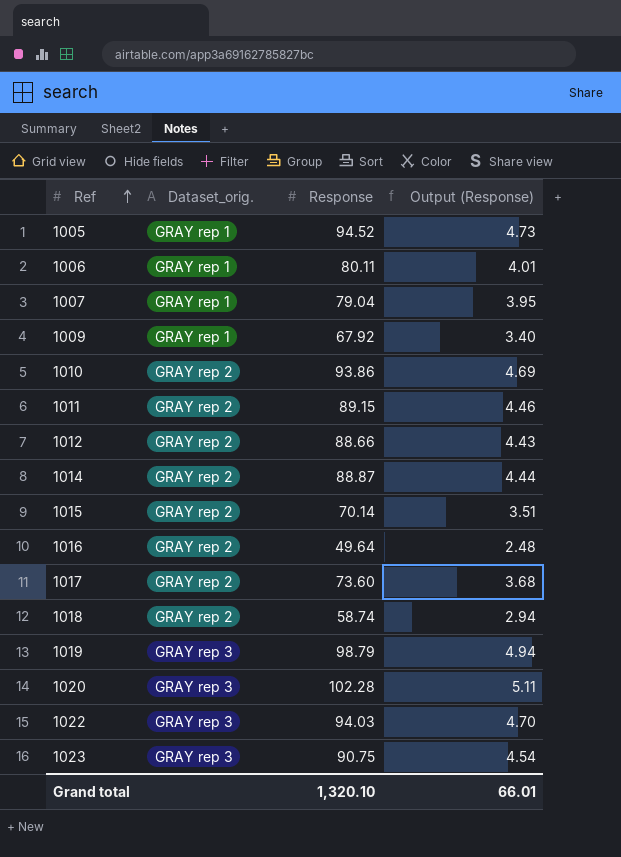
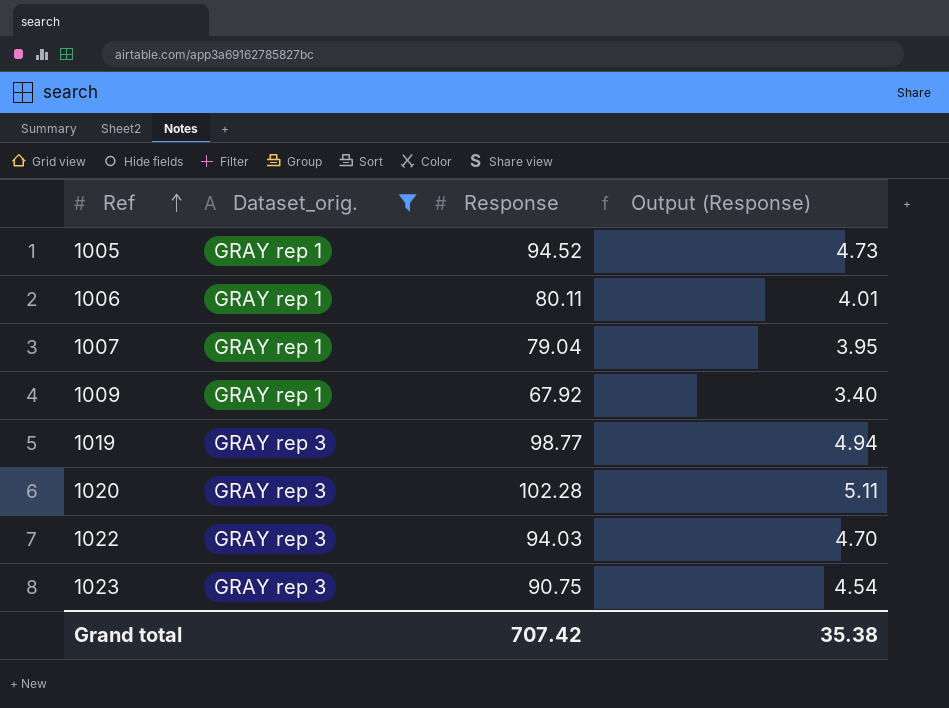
filter: none -> Dataset_orig. != GRAY rep 2
1019 | Response: 98.79 -> 98.77
Grand total | Response: 1,320.10 -> 707.42
Grand total | Output (Response): 66.01 -> 35.38

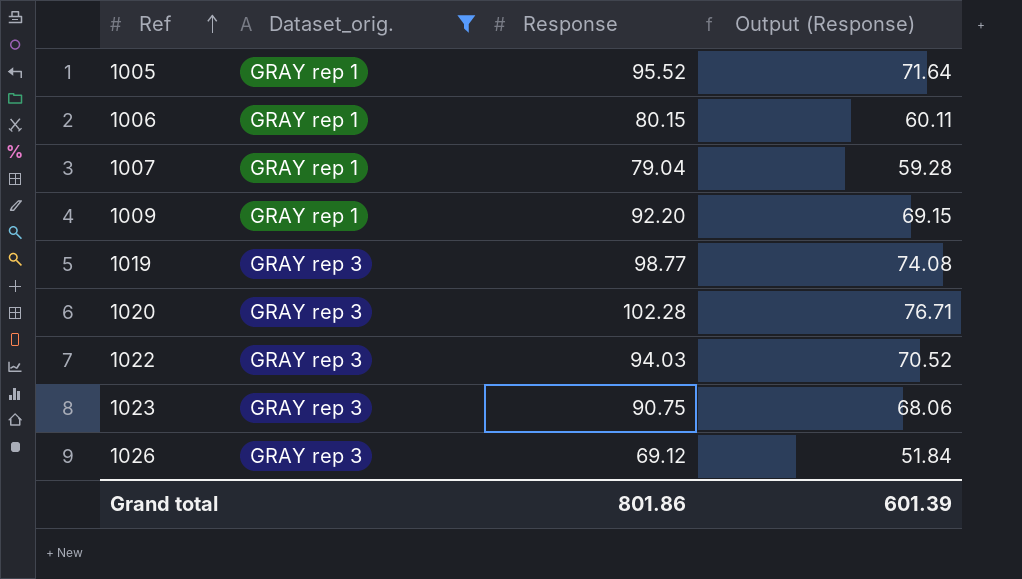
column Output (Response) | formula: [Response] * 0.05 -> [Response] * 0.75
1005 | Response: 94.52 -> 95.52
1006 | Response: 80.11 -> 80.15
1009 | Response: 67.92 -> 92.20
row 1026: none -> GRAY rep 3 | 69.12 | 51.84
Grand total | Response: 707.42 -> 801.86
Grand total | Output (Response): 35.38 -> 601.39

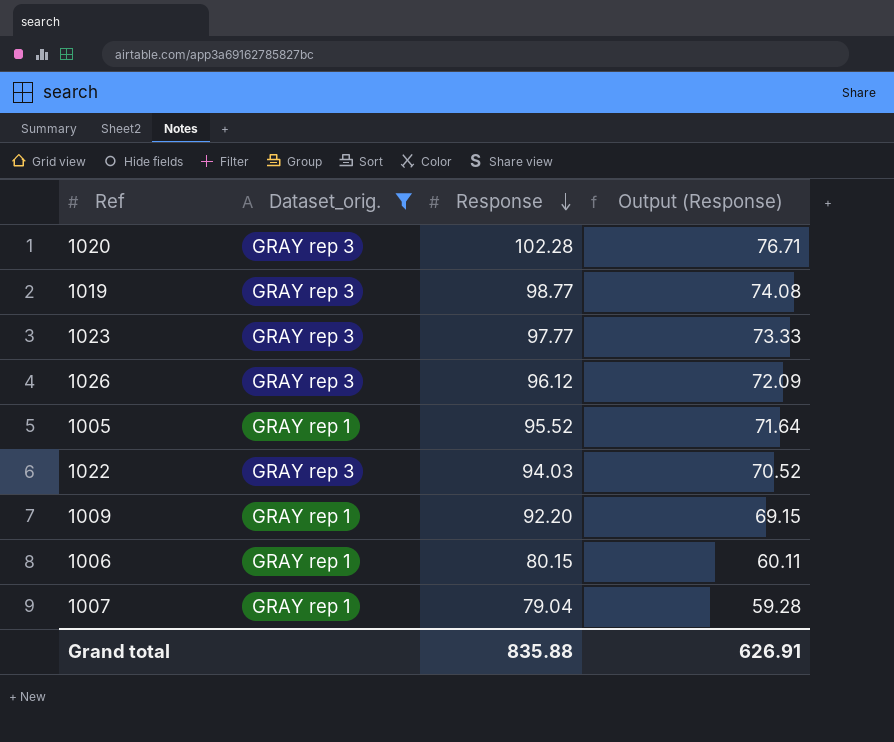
row order: Ref ascending -> Response descending
1023 | Response: 90.75 -> 97.77
1023 | Output (Response): 68.06 -> 73.33
1026 | Response: 69.12 -> 96.12
1026 | Output (Response): 51.84 -> 72.09
Grand total | Response: 801.86 -> 835.88
Grand total | Output (Response): 601.39 -> 626.91

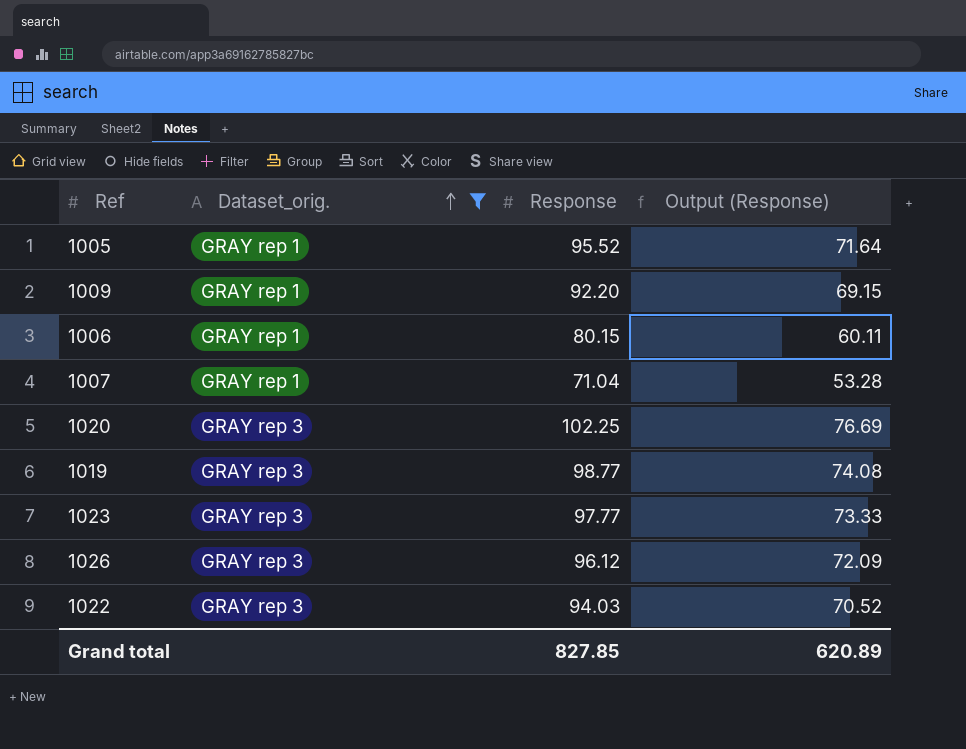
row order: Response descending -> Dataset_orig. ascending
1007 | Response: 79.04 -> 71.04
1007 | Output (Response): 59.28 -> 53.28
1020 | Response: 102.28 -> 102.25
1020 | Output (Response): 76.71 -> 76.69
Grand total | Response: 835.88 -> 827.85
Grand total | Output (Response): 626.91 -> 620.89

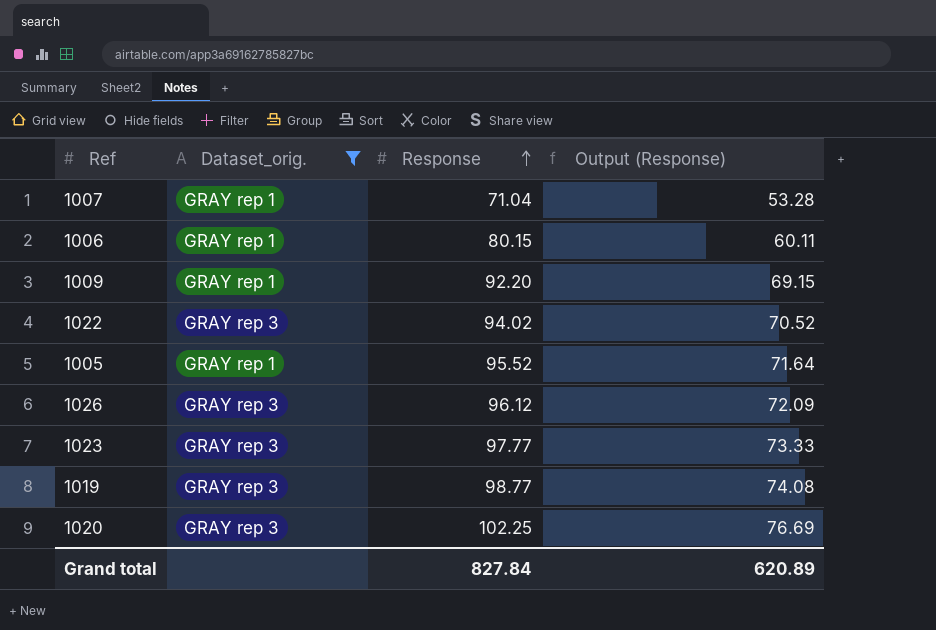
row order: Dataset_orig. ascending -> Response ascending
1022 | Response: 94.03 -> 94.02
Grand total | Response: 827.85 -> 827.84

